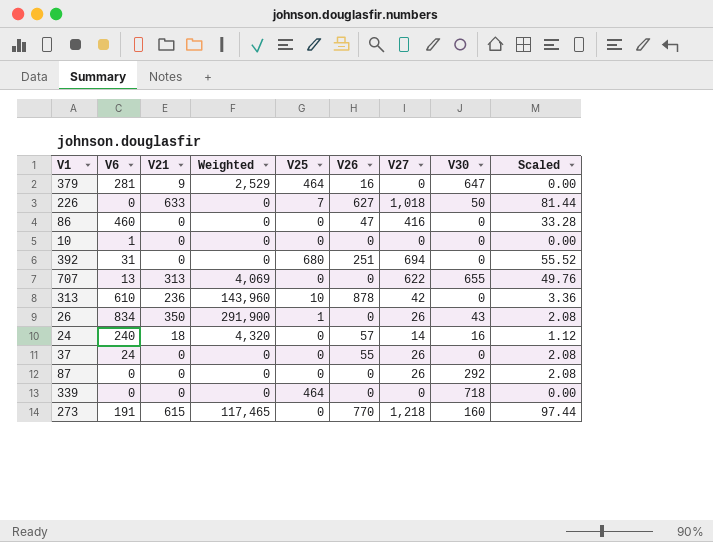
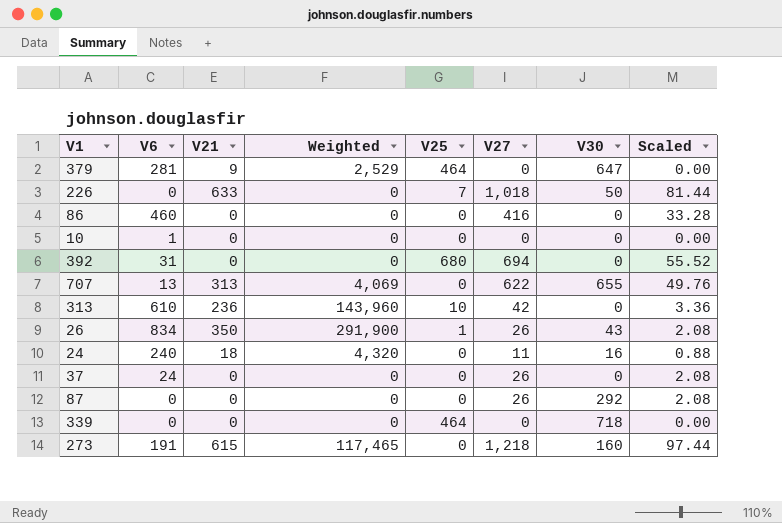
column V26 | position: 6 -> none
24 | V27: 14 -> 11
24 | Scaled: 1.12 -> 0.88

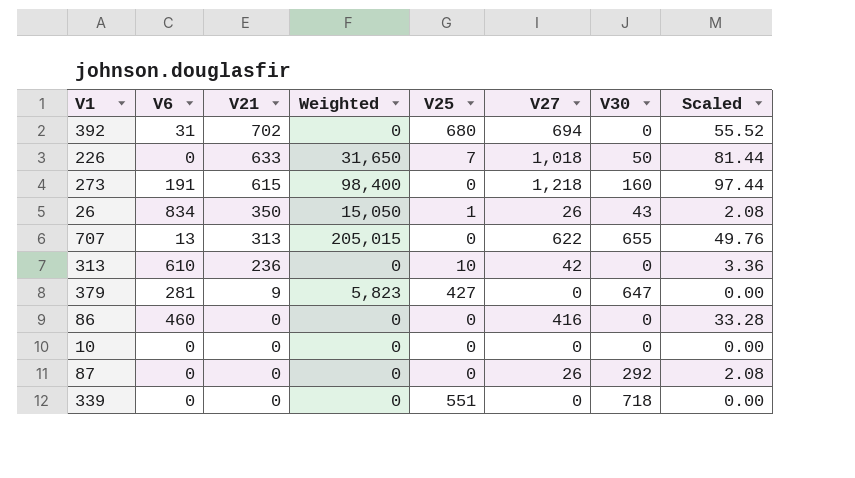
row order: none -> V21 descending
column Weighted | formula: [V6] * [V21] -> [V21] * [V30]
row 24: 240 | 18 | 4,320 | 0 | 11 | 16 | 0.88 -> none
row 37: 24 | 0 | 0 | 0 | 26 | 0 | 2.08 -> none
392 | V21: 0 -> 702
379 | V25: 464 -> 427
10 | V6: 1 -> 0
339 | V25: 464 -> 551

